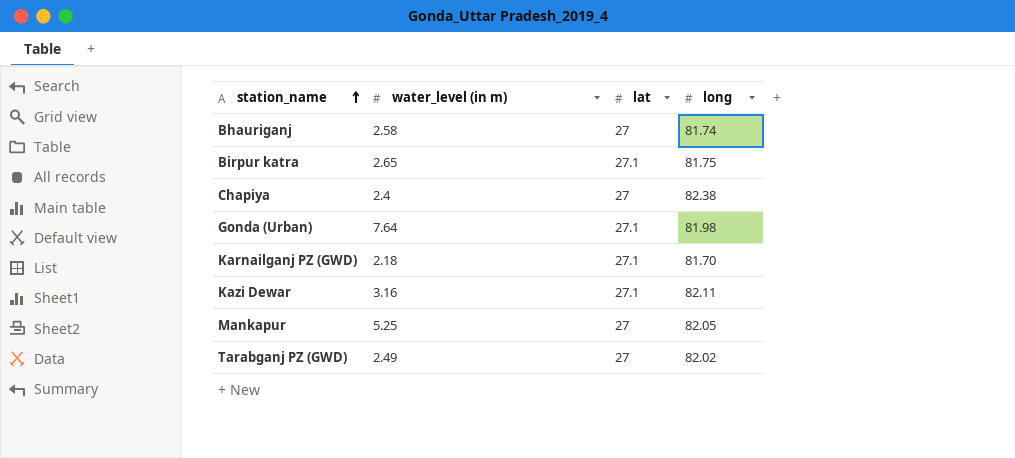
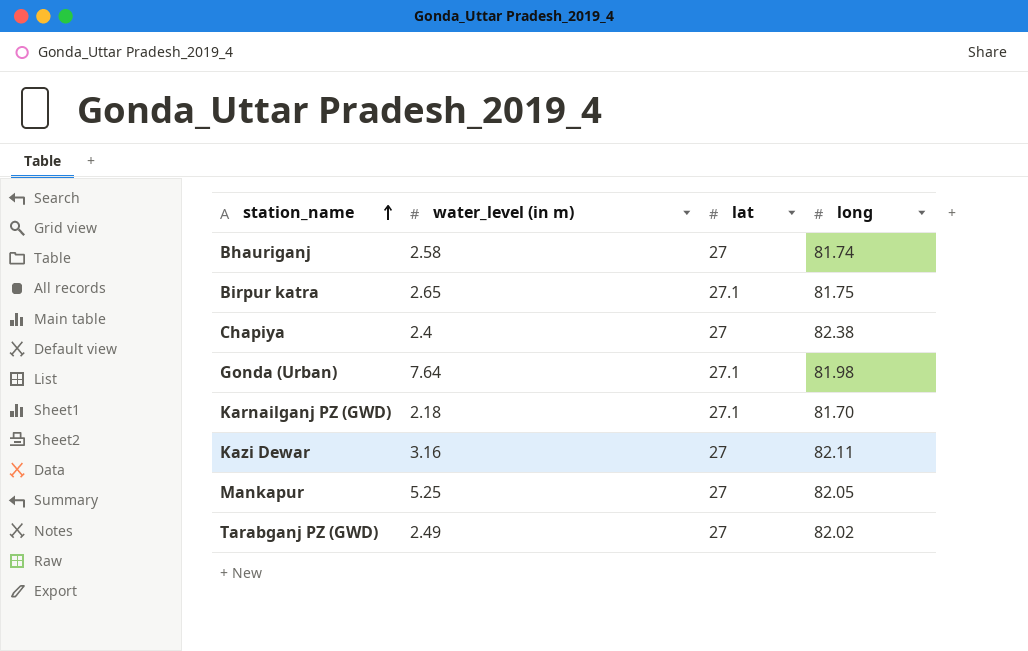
Kazi Dewar | lat: 27.1 -> 27

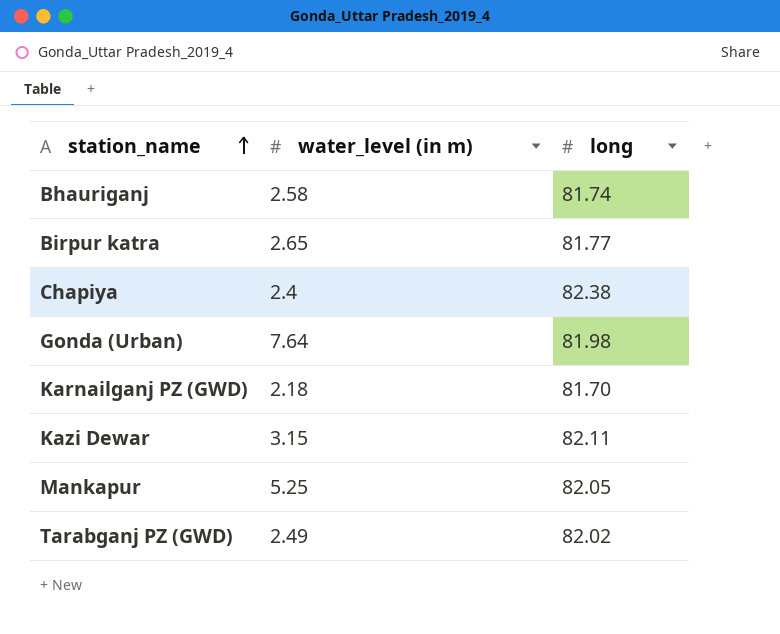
column lat | position: 3 -> none
Birpur katra | long: 81.75 -> 81.77
Kazi Dewar | water_level (in m): 3.16 -> 3.15

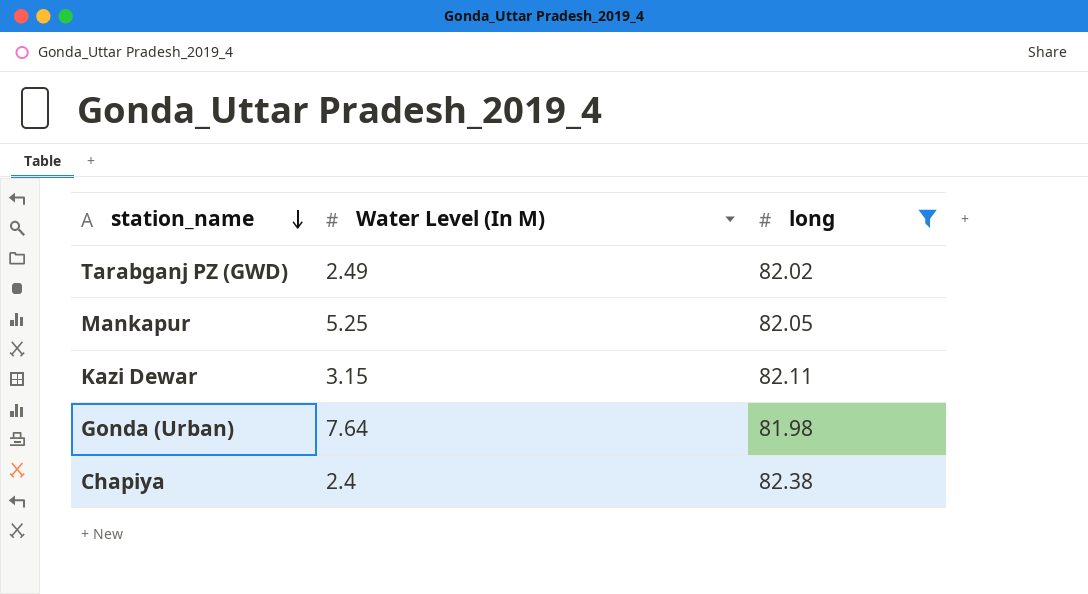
filter: none -> long >= 81.98
row order: station_name ascending -> station_name descending
column name: water_level (in m) -> Water Level (In M)

